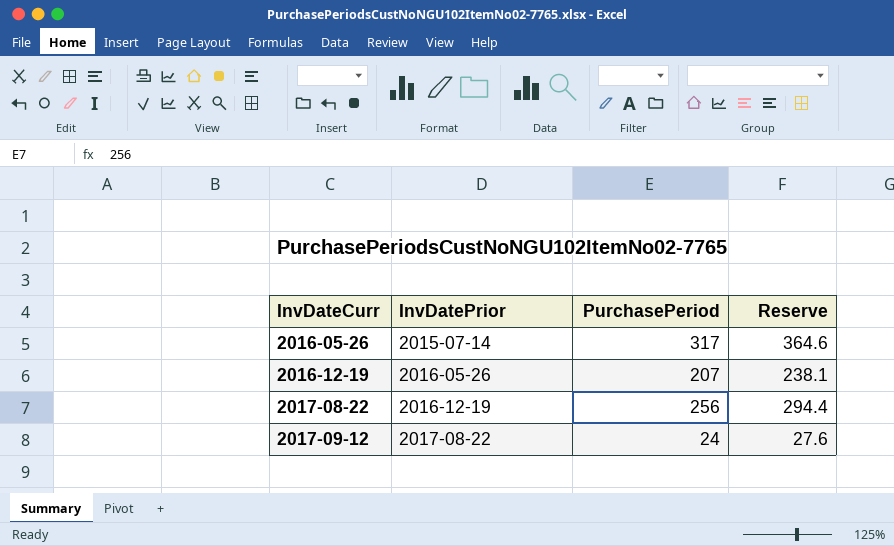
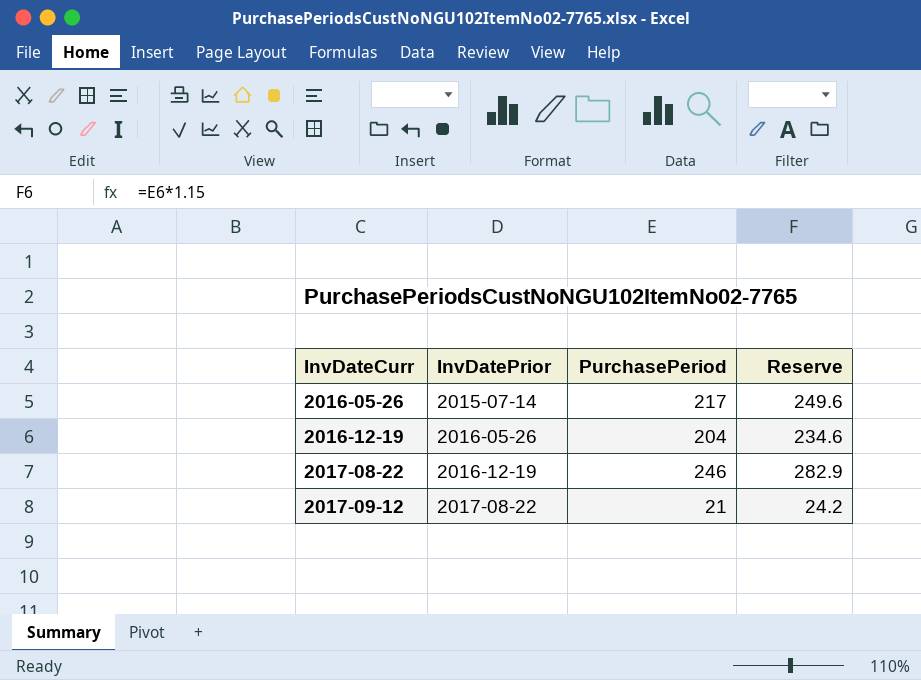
2016-05-26 | PurchasePeriod: 317 -> 217
2016-05-26 | Reserve: 364.6 -> 249.6
2016-12-19 | PurchasePeriod: 207 -> 204
2016-12-19 | Reserve: 238.1 -> 234.6
2017-08-22 | PurchasePeriod: 256 -> 246
2017-08-22 | Reserve: 294.4 -> 282.9
2017-09-12 | PurchasePeriod: 24 -> 21
2017-09-12 | Reserve: 27.6 -> 24.2

